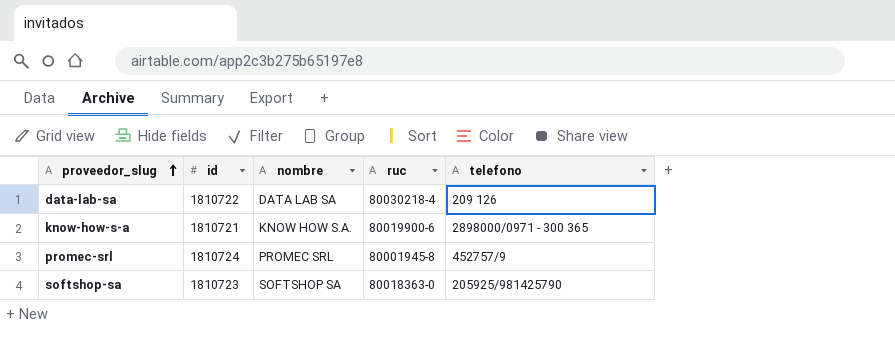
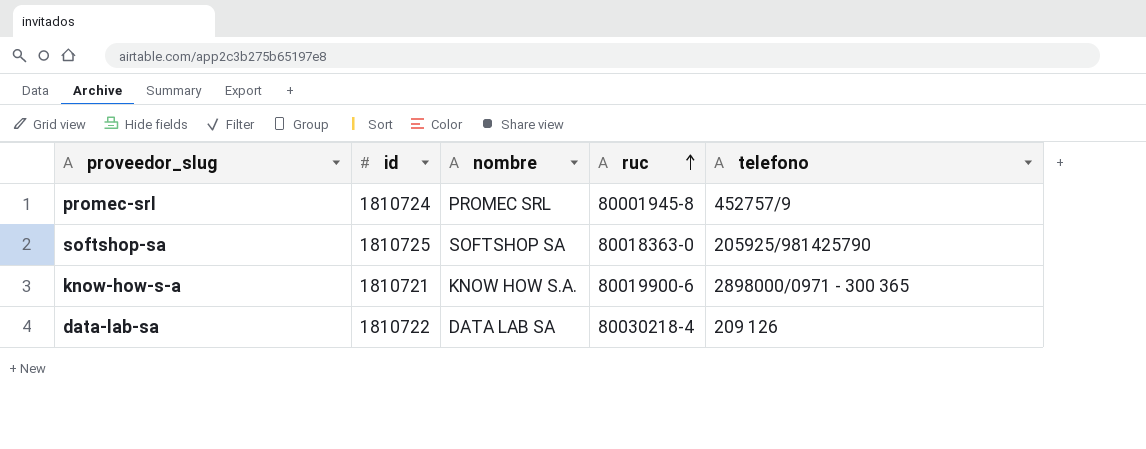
row order: proveedor_slug ascending -> ruc ascending
softshop-sa | id: 1810723 -> 1810725

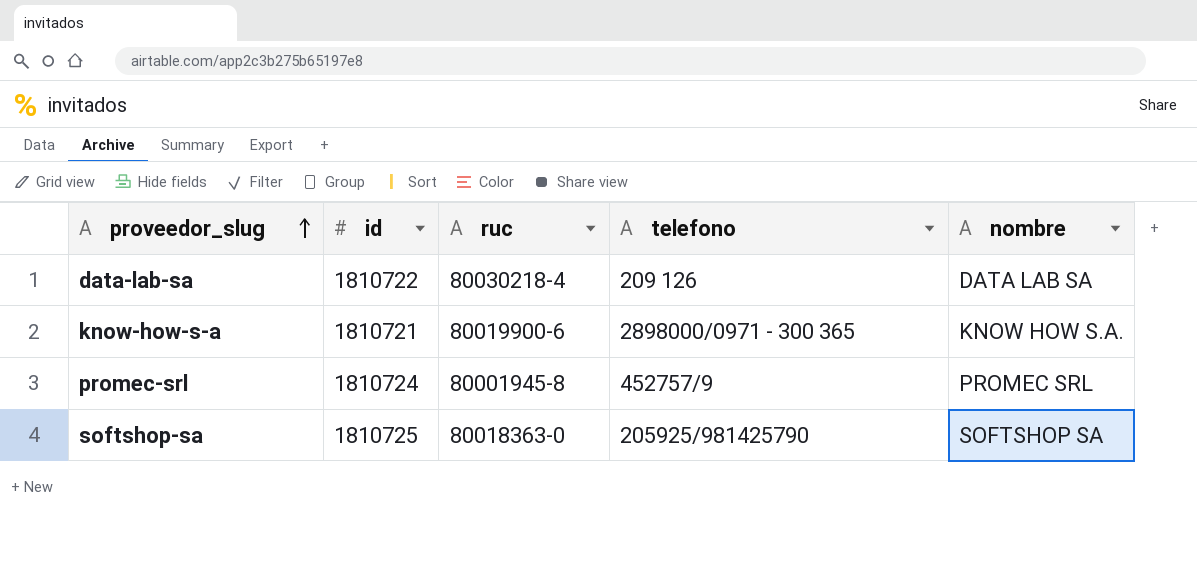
row order: ruc ascending -> proveedor_slug ascending
column nombre | position: 3 -> 5

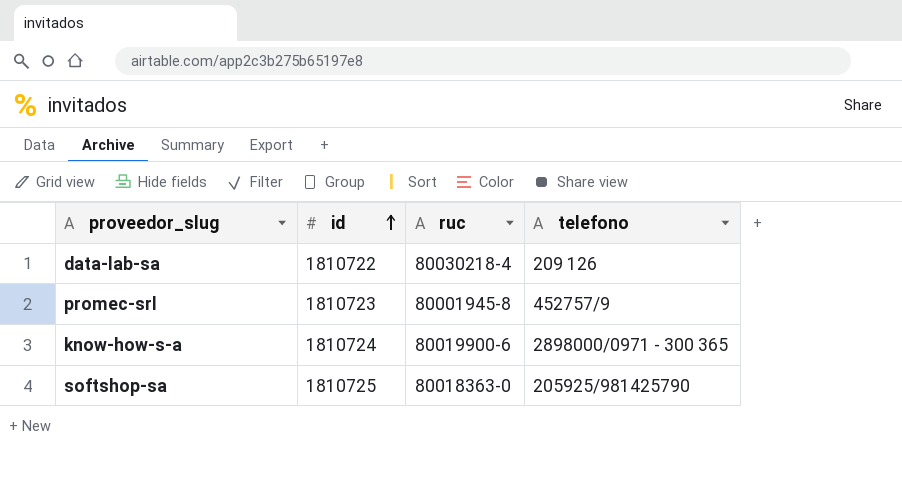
row order: proveedor_slug ascending -> id ascending
column nombre | position: 5 -> none
promec-srl | id: 1810724 -> 1810723
know-how-s-a | id: 1810721 -> 1810724

